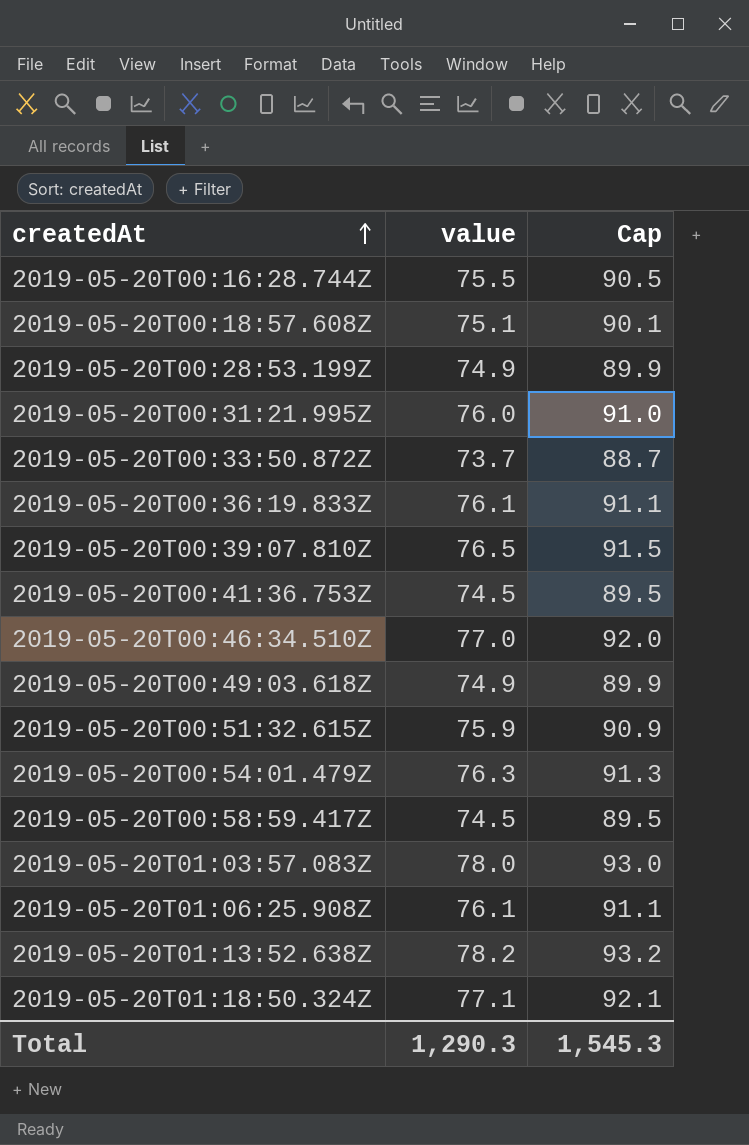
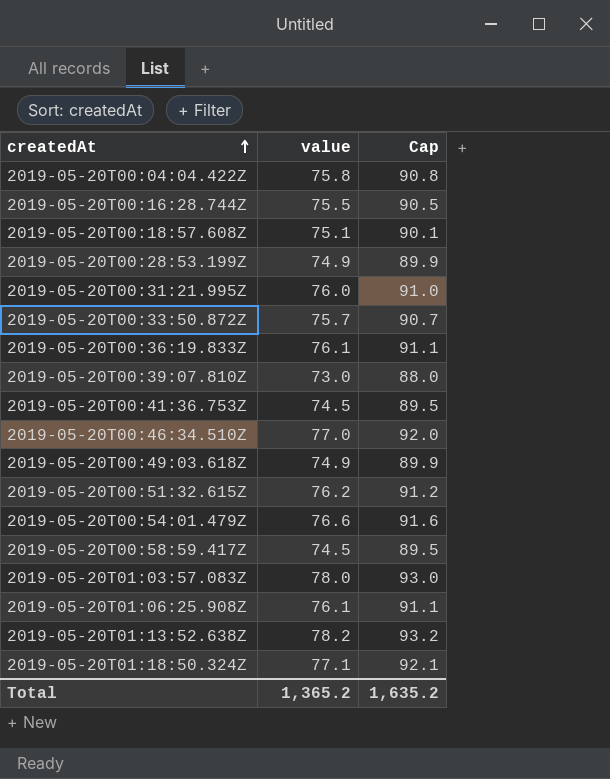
row 2019-05-20T00:04:04.422Z: none -> 75.8 | 90.8
2019-05-20T00:33:50.872Z | value: 73.7 -> 75.7
2019-05-20T00:33:50.872Z | Cap: 88.7 -> 90.7
2019-05-20T00:39:07.810Z | value: 76.5 -> 73.0
2019-05-20T00:39:07.810Z | Cap: 91.5 -> 88.0
2019-05-20T00:51:32.615Z | value: 75.9 -> 76.2
2019-05-20T00:51:32.615Z | Cap: 90.9 -> 91.2
2019-05-20T00:54:01.479Z | value: 76.3 -> 76.6
2019-05-20T00:54:01.479Z | Cap: 91.3 -> 91.6
Total | value: 1,290.3 -> 1,365.2
Total | Cap: 1,545.3 -> 1,635.2

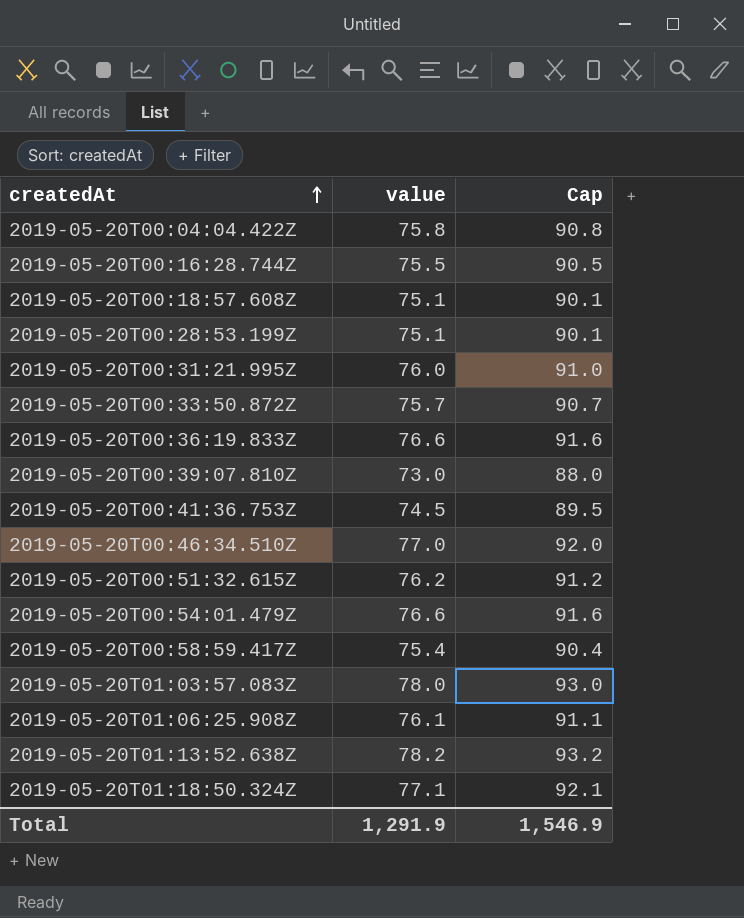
row 2019-05-20T00:49:03.618Z: 74.9 | 89.9 -> none
2019-05-20T00:28:53.199Z | value: 74.9 -> 75.1
2019-05-20T00:28:53.199Z | Cap: 89.9 -> 90.1
2019-05-20T00:36:19.833Z | value: 76.1 -> 76.6
2019-05-20T00:36:19.833Z | Cap: 91.1 -> 91.6
2019-05-20T00:58:59.417Z | value: 74.5 -> 75.4
2019-05-20T00:58:59.417Z | Cap: 89.5 -> 90.4
Total | value: 1,365.2 -> 1,291.9
Total | Cap: 1,635.2 -> 1,546.9

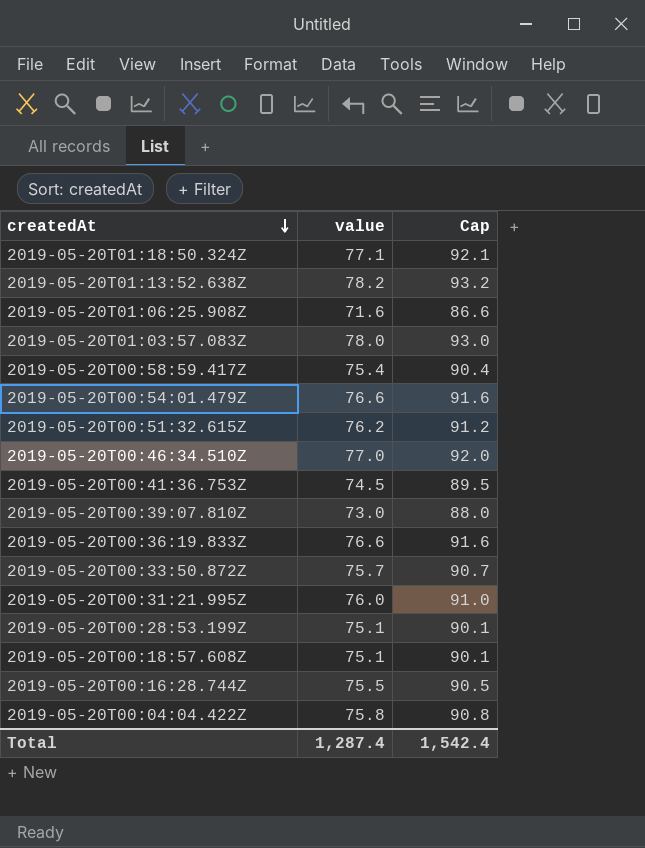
row order: createdAt ascending -> createdAt descending
2019-05-20T01:06:25.908Z | value: 76.1 -> 71.6
2019-05-20T01:06:25.908Z | Cap: 91.1 -> 86.6
Total | value: 1,291.9 -> 1,287.4
Total | Cap: 1,546.9 -> 1,542.4

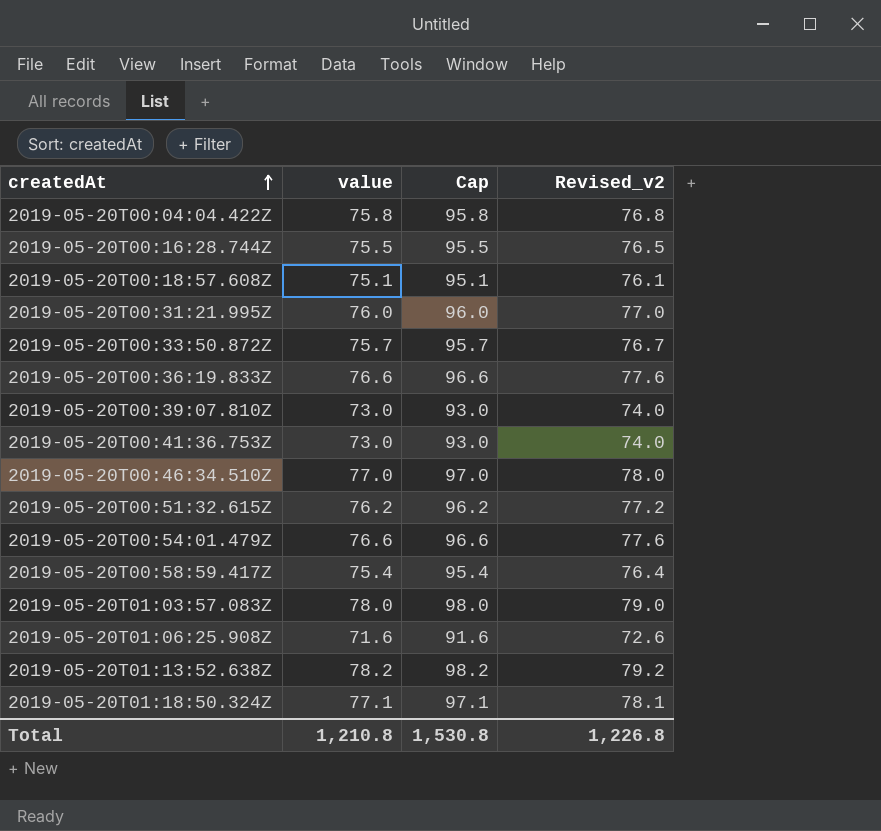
row order: createdAt descending -> createdAt ascending
column Cap | formula: [value] + 15 -> [value] + 20
column Revised_v2 | formula: none -> [value] + 1
row 2019-05-20T00:28:53.199Z: 75.1 | 90.1 -> none
2019-05-20T00:41:36.753Z | value: 74.5 -> 73.0
Total | value: 1,287.4 -> 1,210.8
Total | Cap: 1,542.4 -> 1,530.8

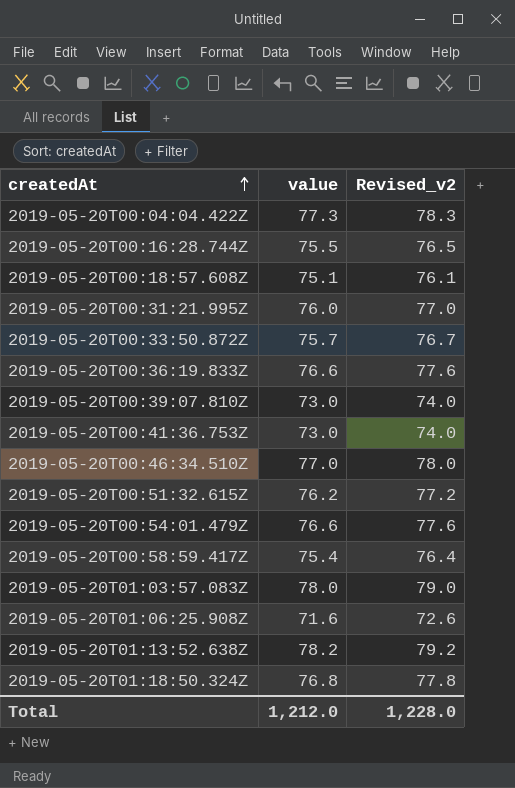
column Cap | formula: [value] + 20 -> none
2019-05-20T00:04:04.422Z | value: 75.8 -> 77.3
2019-05-20T00:04:04.422Z | Revised_v2: 76.8 -> 78.3
2019-05-20T01:18:50.324Z | value: 77.1 -> 76.8
2019-05-20T01:18:50.324Z | Revised_v2: 78.1 -> 77.8
Total | value: 1,210.8 -> 1,212.0
Total | Revised_v2: 1,226.8 -> 1,228.0

